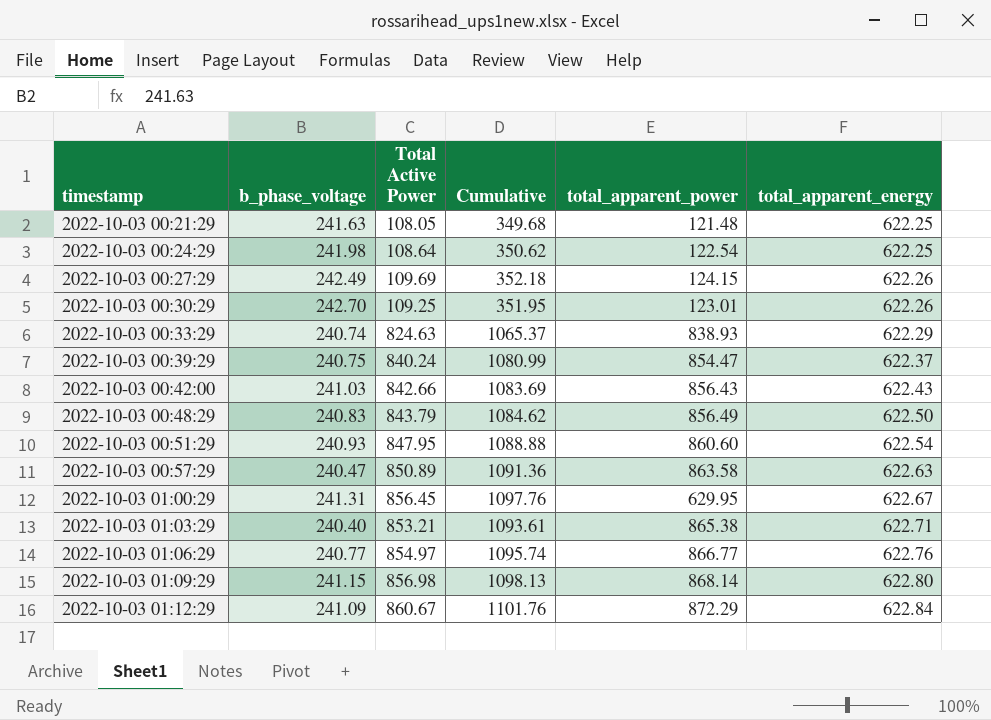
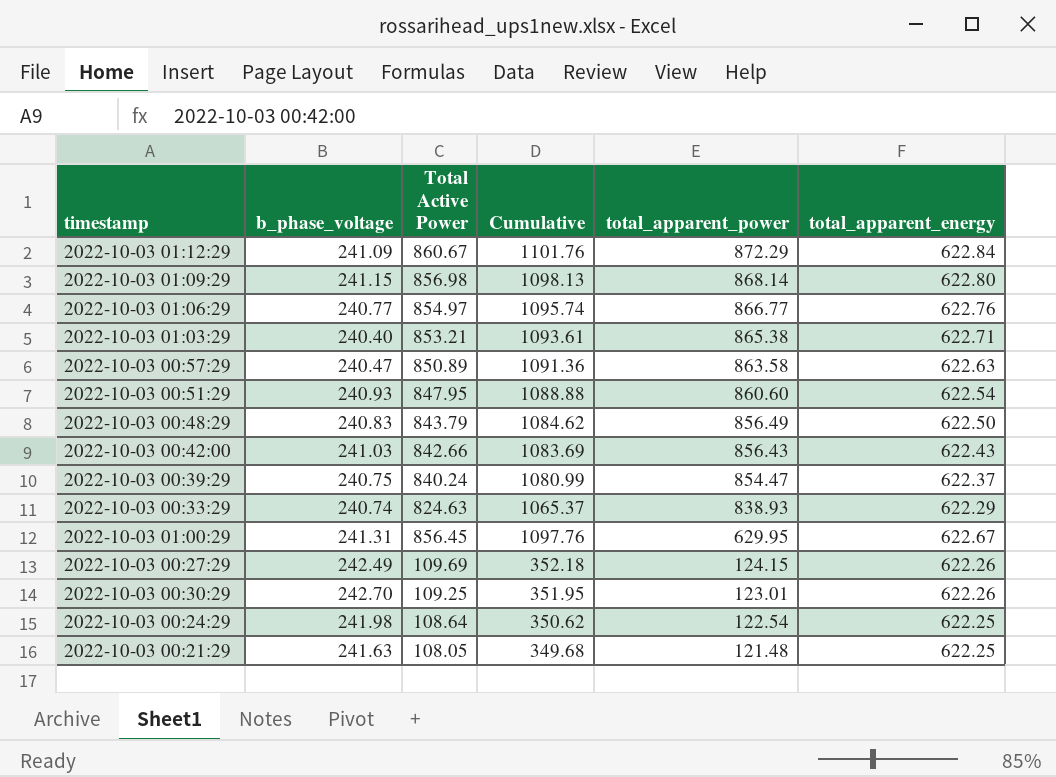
row order: timestamp ascending -> total_apparent_power descending

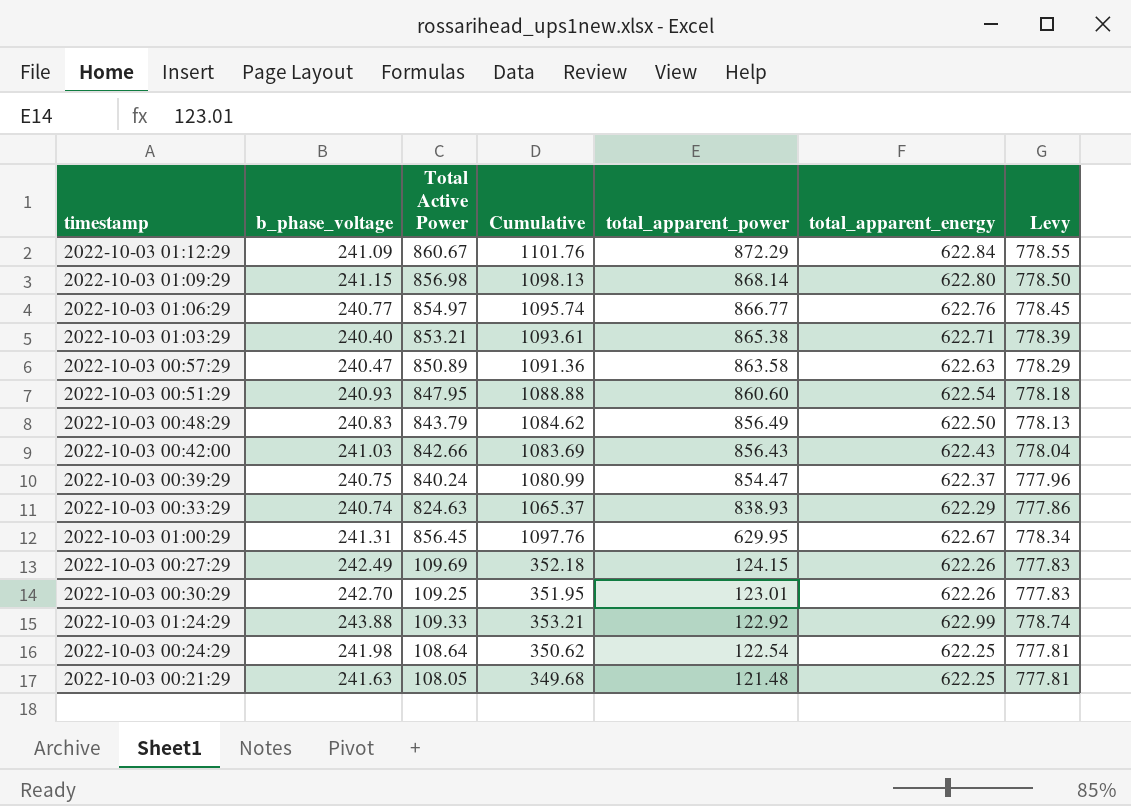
column Levy | formula: none -> [total_apparent_energy] * 1.25
row 2022-10-03 01:24:29: none -> 243.88 | 109.33 | 353.21 | 122.92 | 622.99 | 778.74

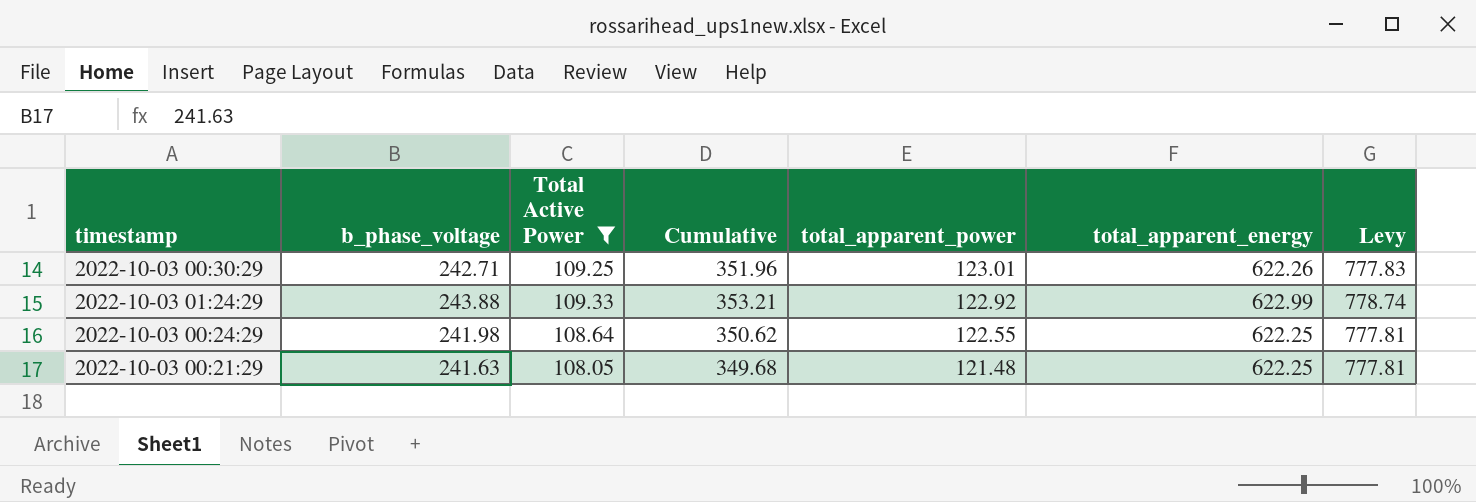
filter: none -> Total Active Power <= 109.33
2022-10-03 00:30:29 | b_phase_voltage: 242.70 -> 242.71
2022-10-03 00:30:29 | Cumulative: 351.95 -> 351.96
2022-10-03 00:24:29 | total_apparent_power: 122.54 -> 122.55

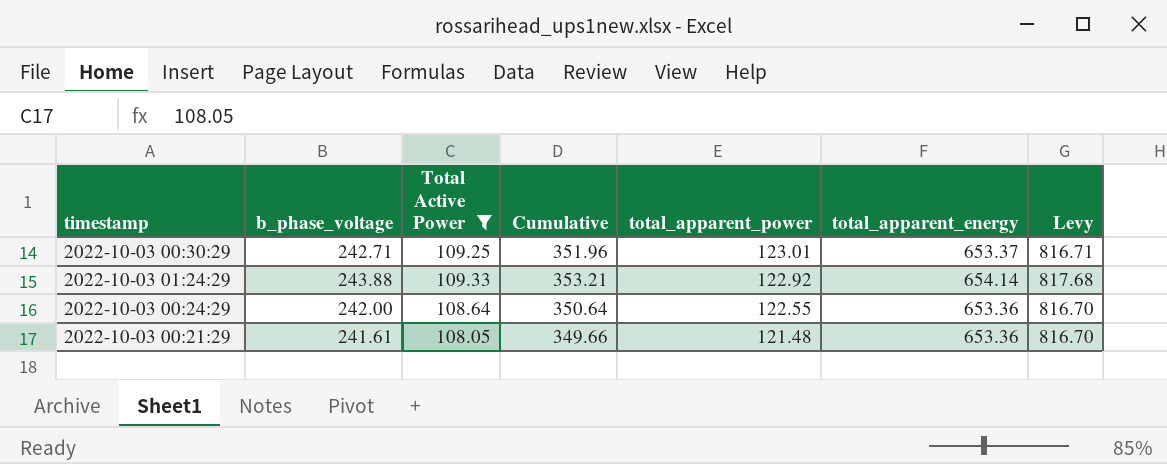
2022-10-03 00:30:29 | total_apparent_energy: 622.26 -> 653.37
2022-10-03 00:30:29 | Levy: 777.83 -> 816.71
2022-10-03 01:24:29 | total_apparent_energy: 622.99 -> 654.14
2022-10-03 01:24:29 | Levy: 778.74 -> 817.68
2022-10-03 00:24:29 | b_phase_voltage: 241.98 -> 242.00
2022-10-03 00:24:29 | Cumulative: 350.62 -> 350.64
2022-10-03 00:24:29 | total_apparent_energy: 622.25 -> 653.36
2022-10-03 00:24:29 | Levy: 777.81 -> 816.70
2022-10-03 00:21:29 | b_phase_voltage: 241.63 -> 241.61
2022-10-03 00:21:29 | Cumulative: 349.68 -> 349.66
2022-10-03 00:21:29 | total_apparent_energy: 622.25 -> 653.36
2022-10-03 00:21:29 | Levy: 777.81 -> 816.70

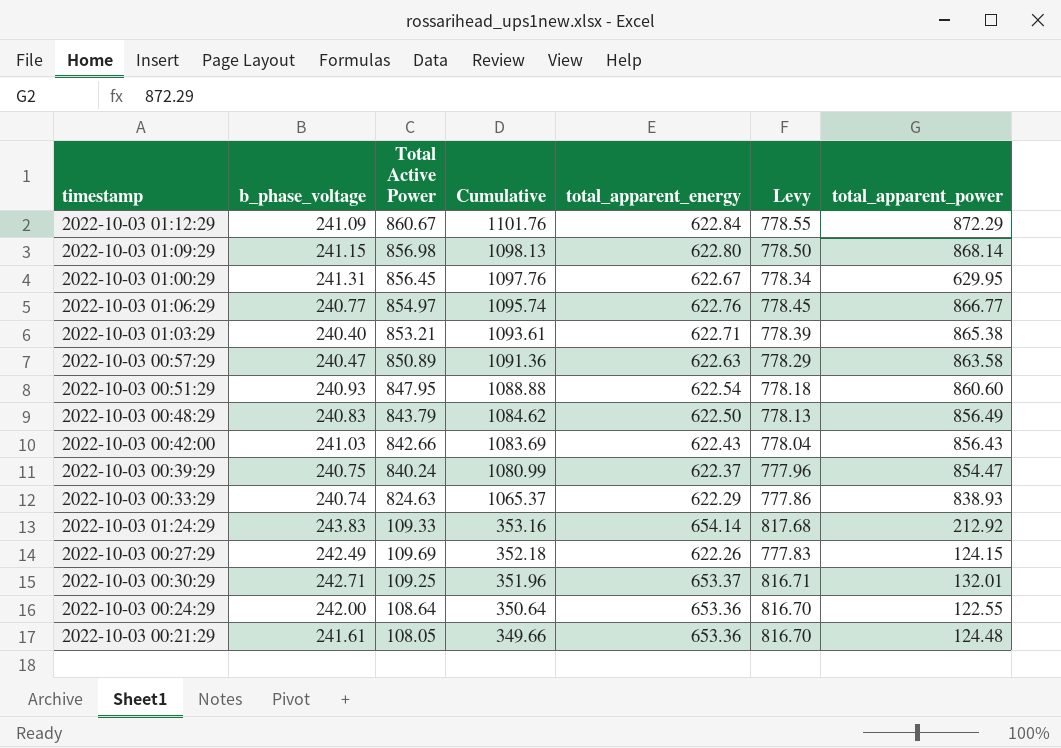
filter: Total Active Power <= 109.33 -> none
row order: total_apparent_power descending -> Cumulative descending
column total_apparent_power | position: 5 -> 7
2022-10-03 01:24:29 | b_phase_voltage: 243.88 -> 243.83
2022-10-03 01:24:29 | Cumulative: 353.21 -> 353.16
2022-10-03 01:24:29 | total_apparent_power: 122.92 -> 212.92
2022-10-03 00:30:29 | total_apparent_power: 123.01 -> 132.01
2022-10-03 00:21:29 | total_apparent_power: 121.48 -> 124.48

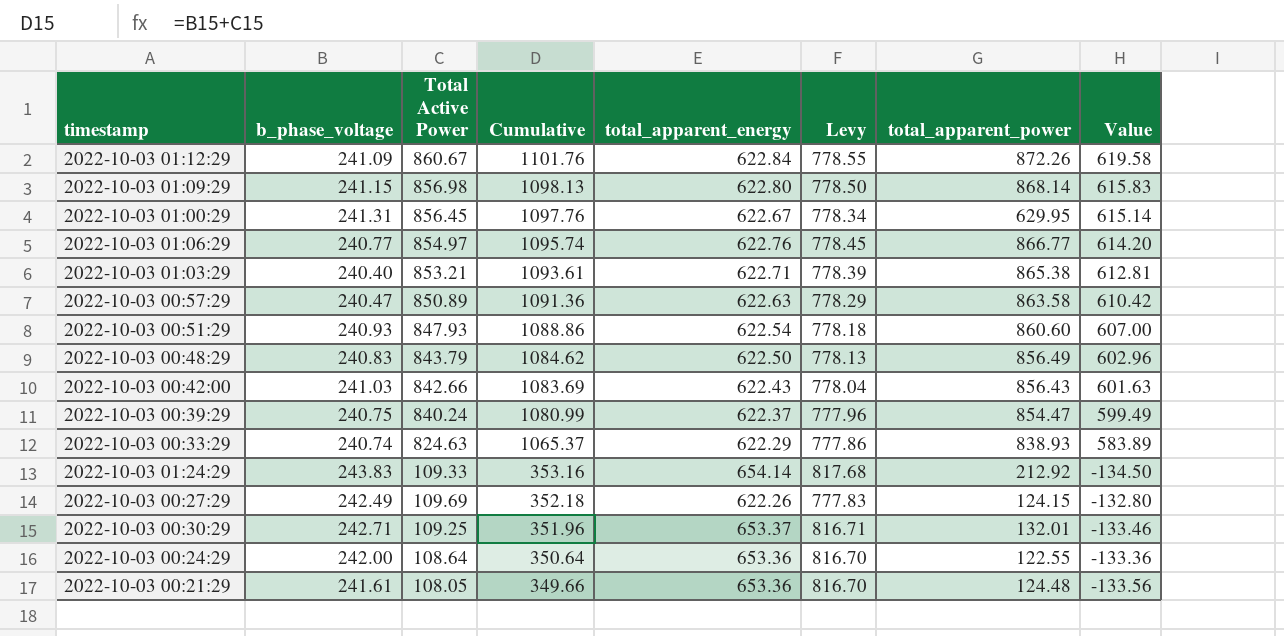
column Value | formula: none -> [Total Active Power] - [b_phase_voltage]
2022-10-03 01:12:29 | total_apparent_power: 872.29 -> 872.26
2022-10-03 00:51:29 | Total Active Power: 847.95 -> 847.93
2022-10-03 00:51:29 | Cumulative: 1088.88 -> 1088.86

